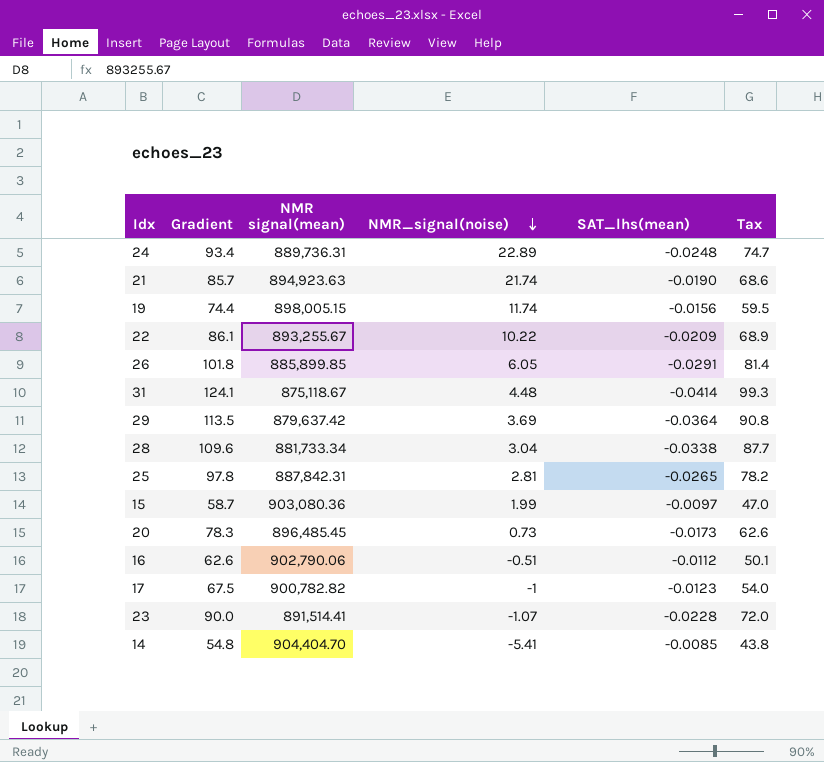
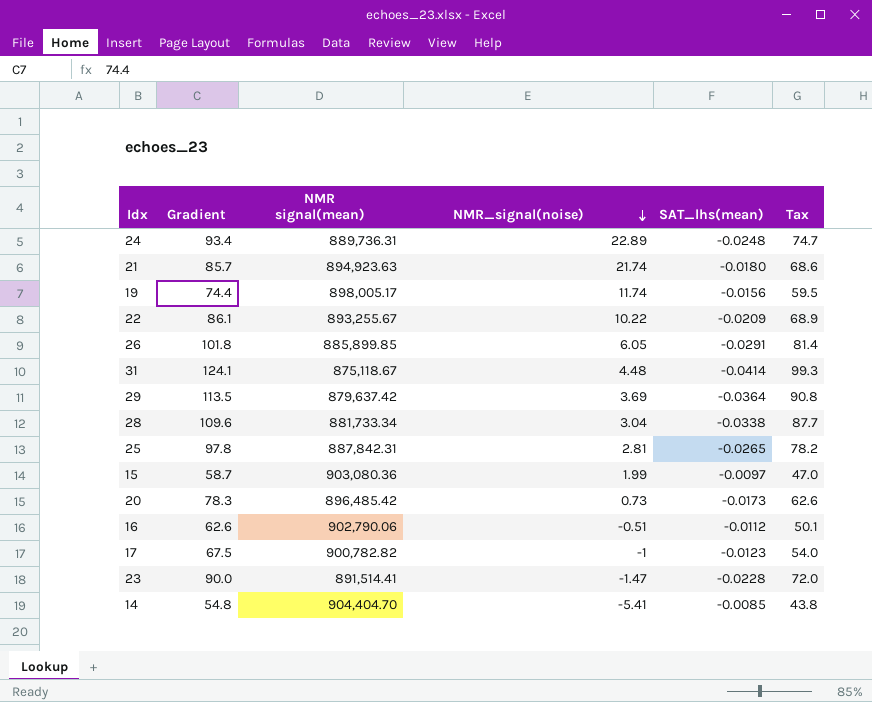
21 | SAT_lhs(mean): -0.0190 -> -0.0180
19 | NMR signal(mean): 898,005.15 -> 898,005.17
20 | NMR signal(mean): 896,485.45 -> 896,485.42
23 | NMR_signal(noise): -1.07 -> -1.47

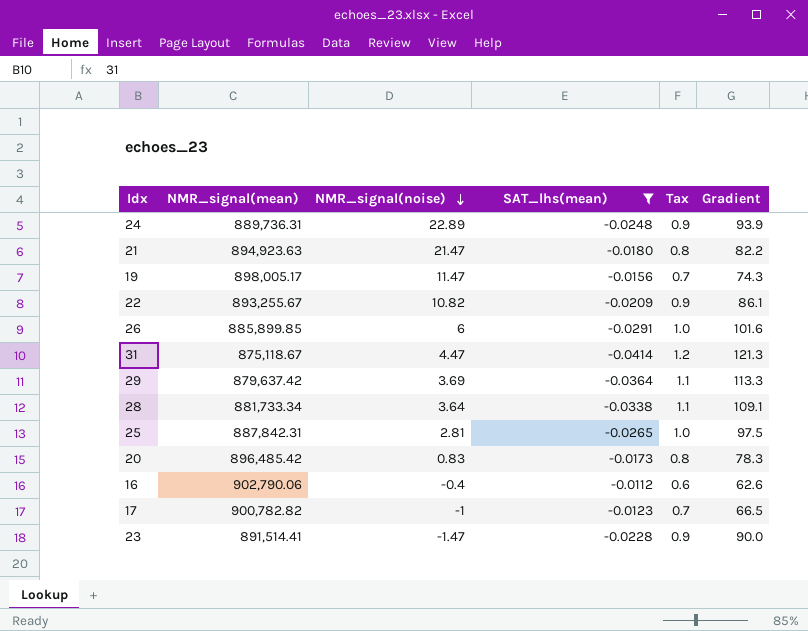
filter: none -> SAT_lhs(mean) <= -0.0112
column name: NMR signal(mean) -> NMR_signal(mean)
column Tax | formula: [Gradient] * 0.8 -> [Gradient] * 0.01
column Gradient | position: 2 -> 6
24 | Gradient: 93.4 -> 93.9
21 | NMR_signal(noise): 21.74 -> 21.47
21 | Gradient: 85.7 -> 82.2
19 | NMR_signal(noise): 11.74 -> 11.47
19 | Gradient: 74.4 -> 74.3
22 | NMR_signal(noise): 10.22 -> 10.82
26 | NMR_signal(noise): 6.05 -> 6
26 | Gradient: 101.8 -> 101.6
31 | NMR_signal(noise): 4.48 -> 4.47
31 | Gradient: 124.1 -> 121.3
29 | Gradient: 113.5 -> 113.3
28 | NMR_signal(noise): 3.04 -> 3.64
28 | Gradient: 109.6 -> 109.1
25 | Gradient: 97.8 -> 97.5
20 | NMR_signal(noise): 0.73 -> 0.83
16 | NMR_signal(noise): -0.51 -> -0.4
17 | Gradient: 67.5 -> 66.5

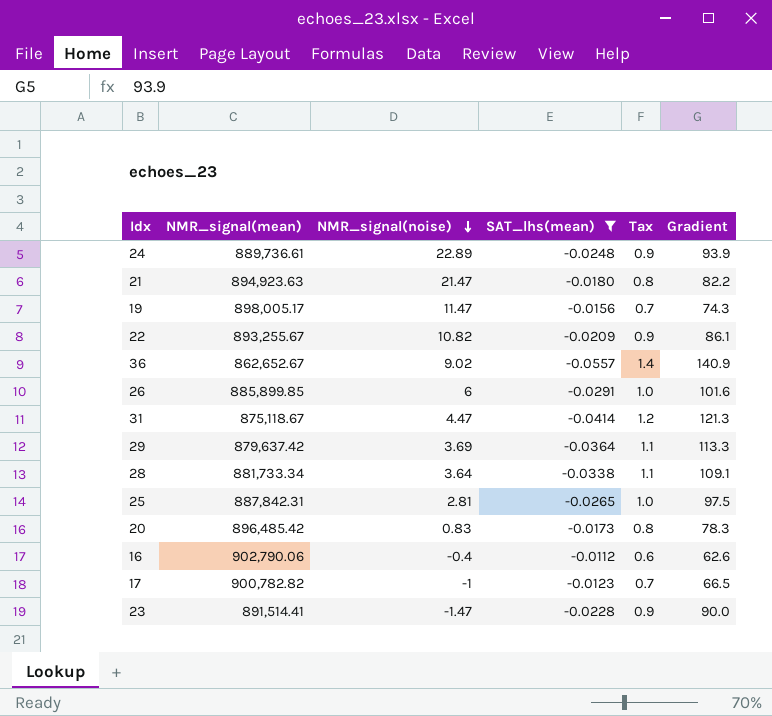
24 | NMR_signal(mean): 889,736.31 -> 889,736.61
row 36: none -> 862,652.67 | 9.02 | -0.0557 | 1.4 | 140.9

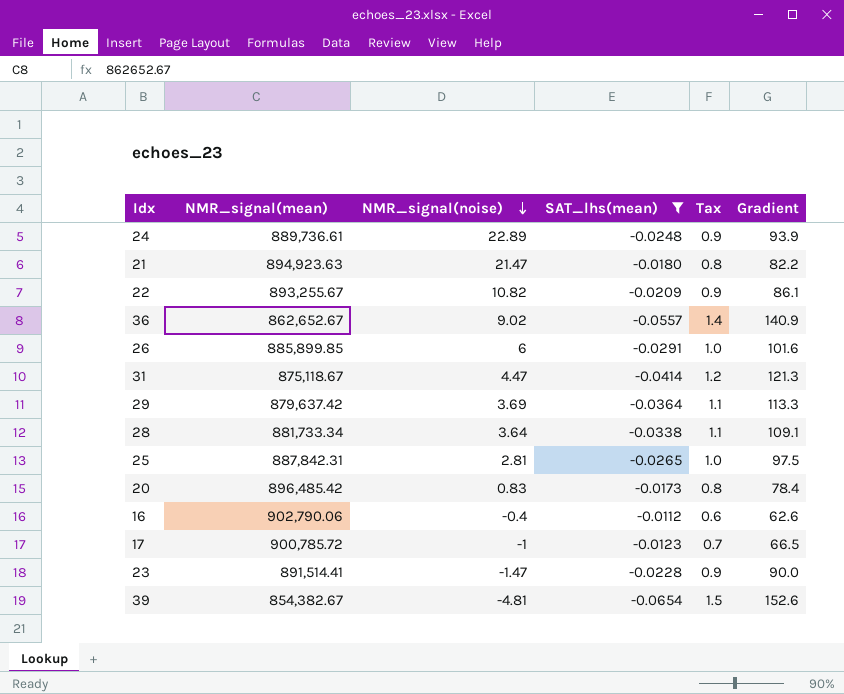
row 19: 898,005.17 | 11.47 | -0.0156 | 0.7 | 74.3 -> none
20 | Gradient: 78.3 -> 78.4
17 | NMR_signal(mean): 900,782.82 -> 900,785.72
row 39: none -> 854,382.67 | -4.81 | -0.0654 | 1.5 | 152.6

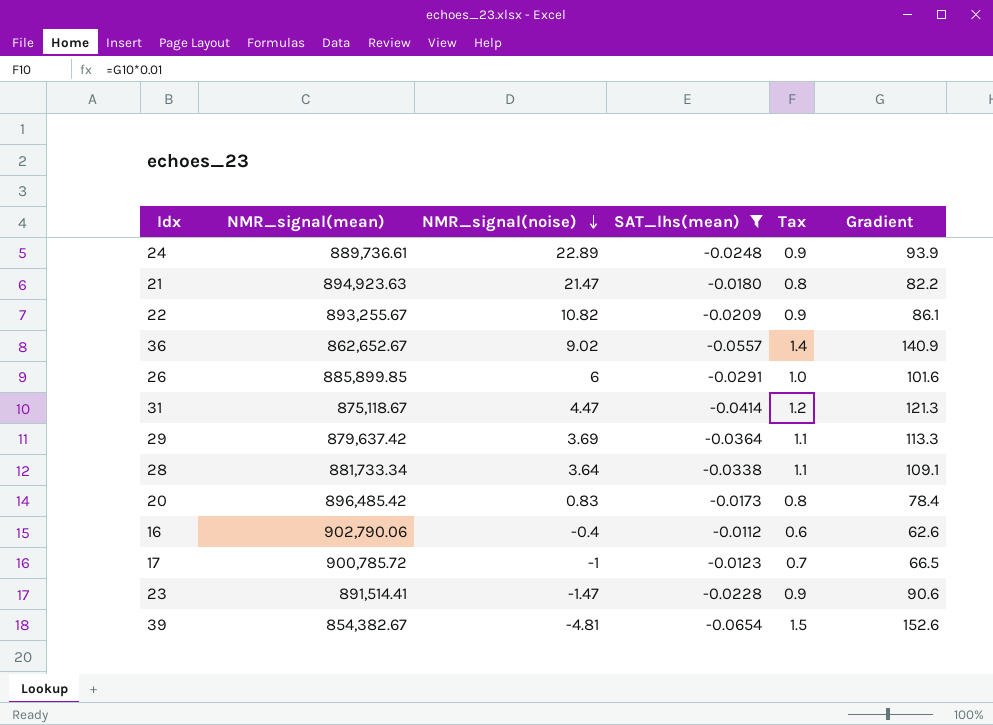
row 25: 887,842.31 | 2.81 | -0.0265 | 1.0 | 97.5 -> none
23 | Gradient: 90.0 -> 90.6

